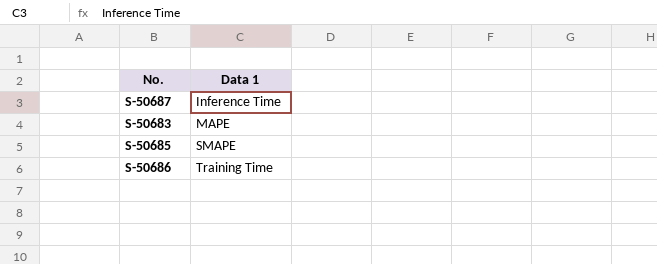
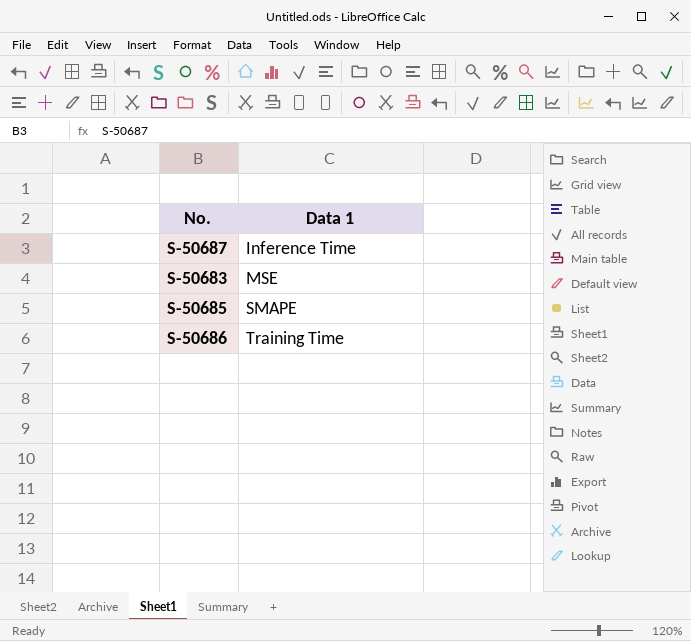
S-50683 | Data 1: MAPE -> MSE

